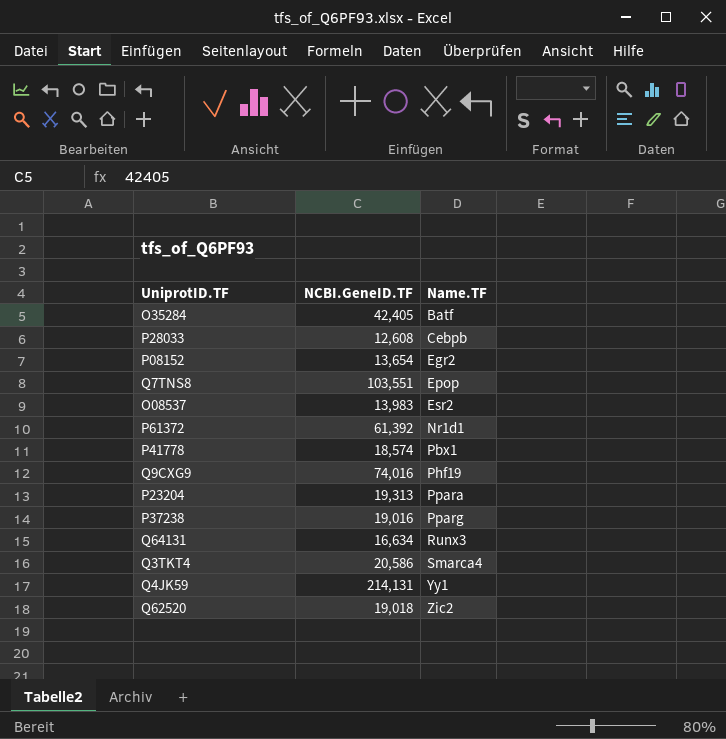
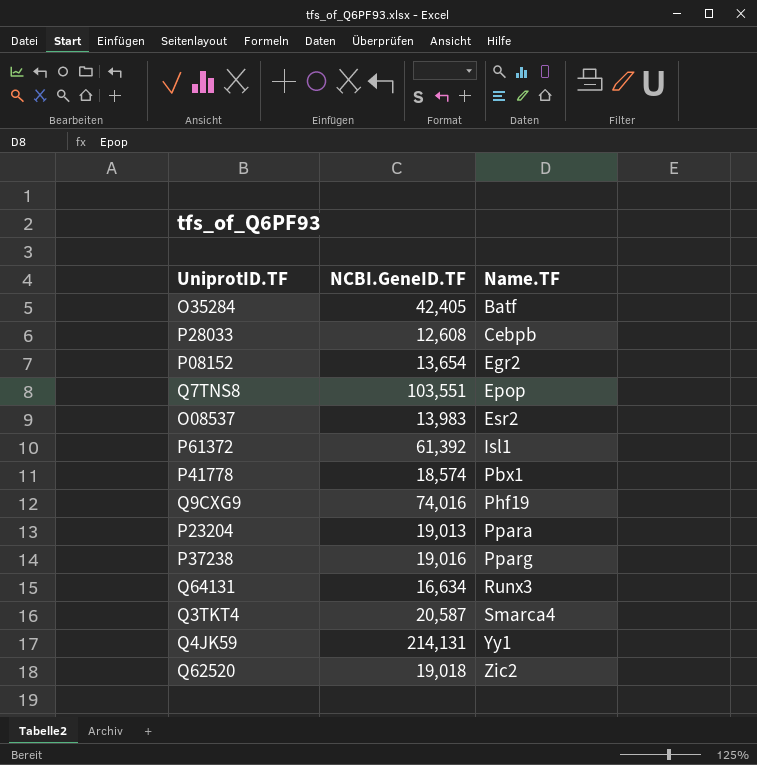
P61372 | Name.TF: Nr1d1 -> Isl1
P23204 | NCBI.GeneID.TF: 19,313 -> 19,013
Q3TKT4 | NCBI.GeneID.TF: 20,586 -> 20,587

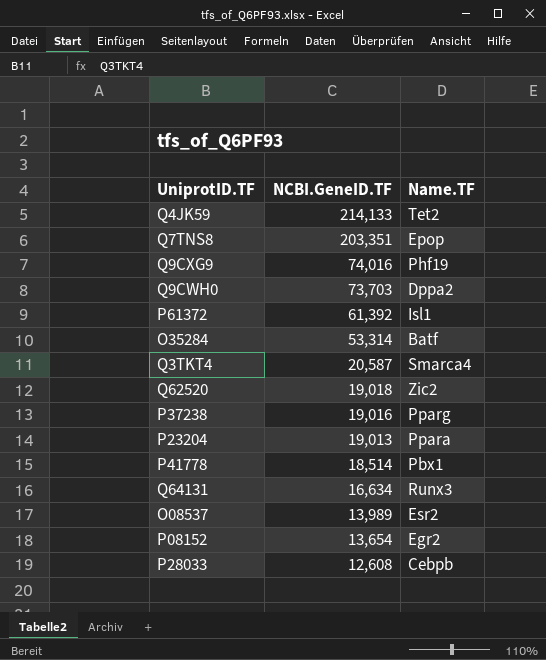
row order: Name.TF ascending -> NCBI.GeneID.TF descending
Q4JK59 | NCBI.GeneID.TF: 214,131 -> 214,133
Q4JK59 | Name.TF: Yy1 -> Tet2
Q7TNS8 | NCBI.GeneID.TF: 103,551 -> 203,351
row Q9CWH0: none -> 73,703 | Dppa2
O35284 | NCBI.GeneID.TF: 42,405 -> 53,314
P41778 | NCBI.GeneID.TF: 18,574 -> 18,514
O08537 | NCBI.GeneID.TF: 13,983 -> 13,989

